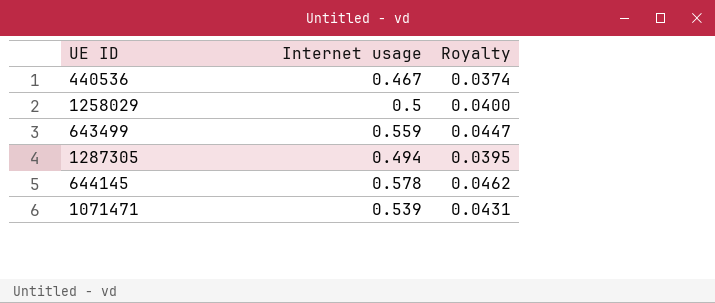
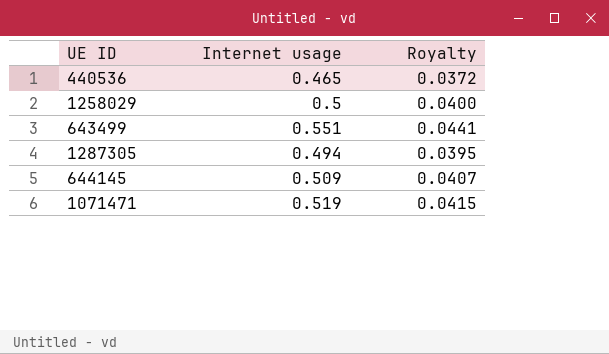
440536 | Internet usage: 0.467 -> 0.465
440536 | Royalty: 0.0374 -> 0.0372
643499 | Internet usage: 0.559 -> 0.551
643499 | Royalty: 0.0447 -> 0.0441
644145 | Internet usage: 0.578 -> 0.509
644145 | Royalty: 0.0462 -> 0.0407
1071471 | Internet usage: 0.539 -> 0.519
1071471 | Royalty: 0.0431 -> 0.0415

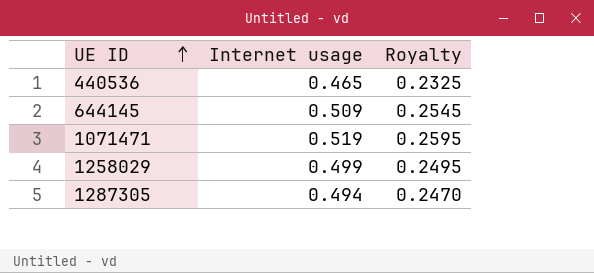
row order: none -> UE ID ascending
column Royalty | formula: [Internet usage] * 0.08 -> [Internet usage] * 0.5
row 643499: 0.551 | 0.0441 -> none
1258029 | Internet usage: 0.5 -> 0.499

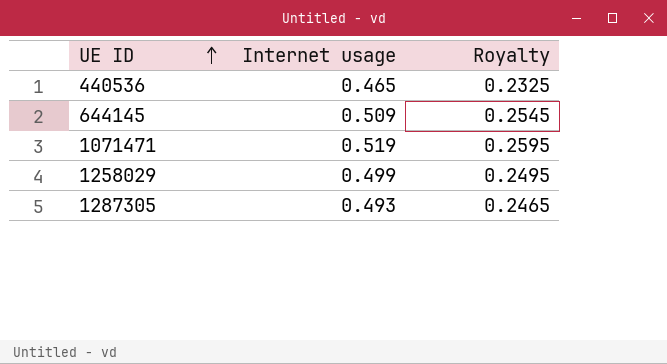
1287305 | Internet usage: 0.494 -> 0.493
1287305 | Royalty: 0.2470 -> 0.2465

